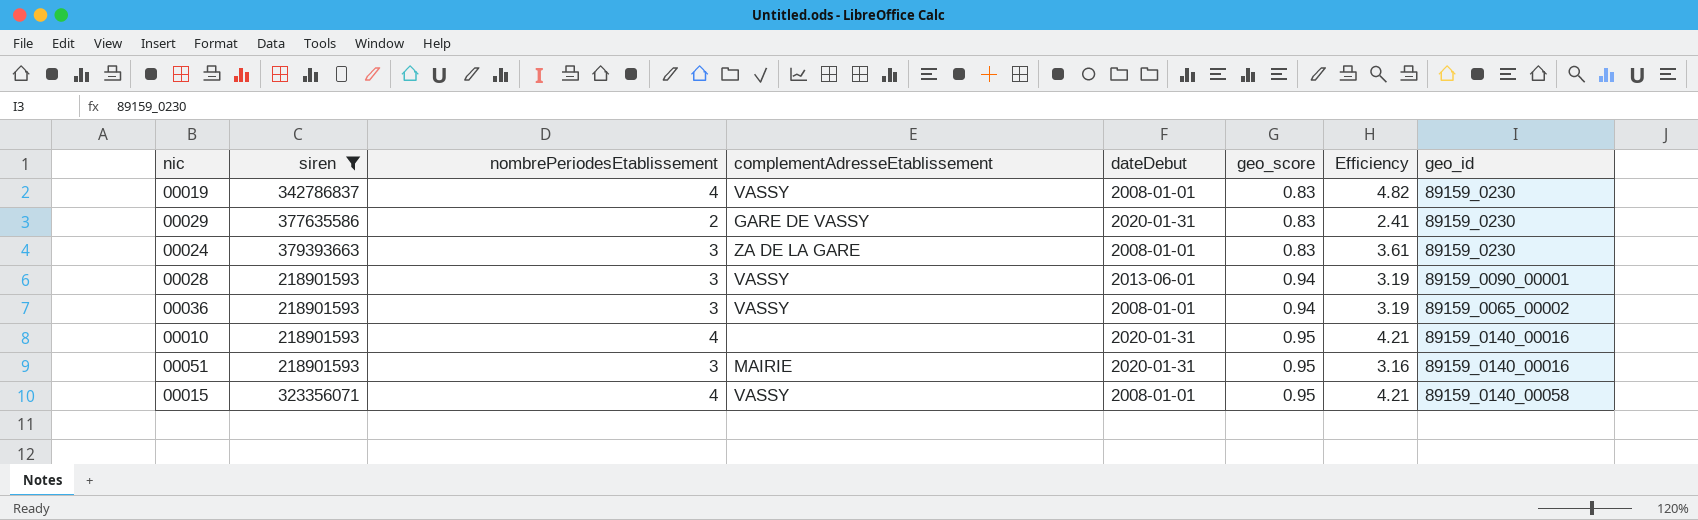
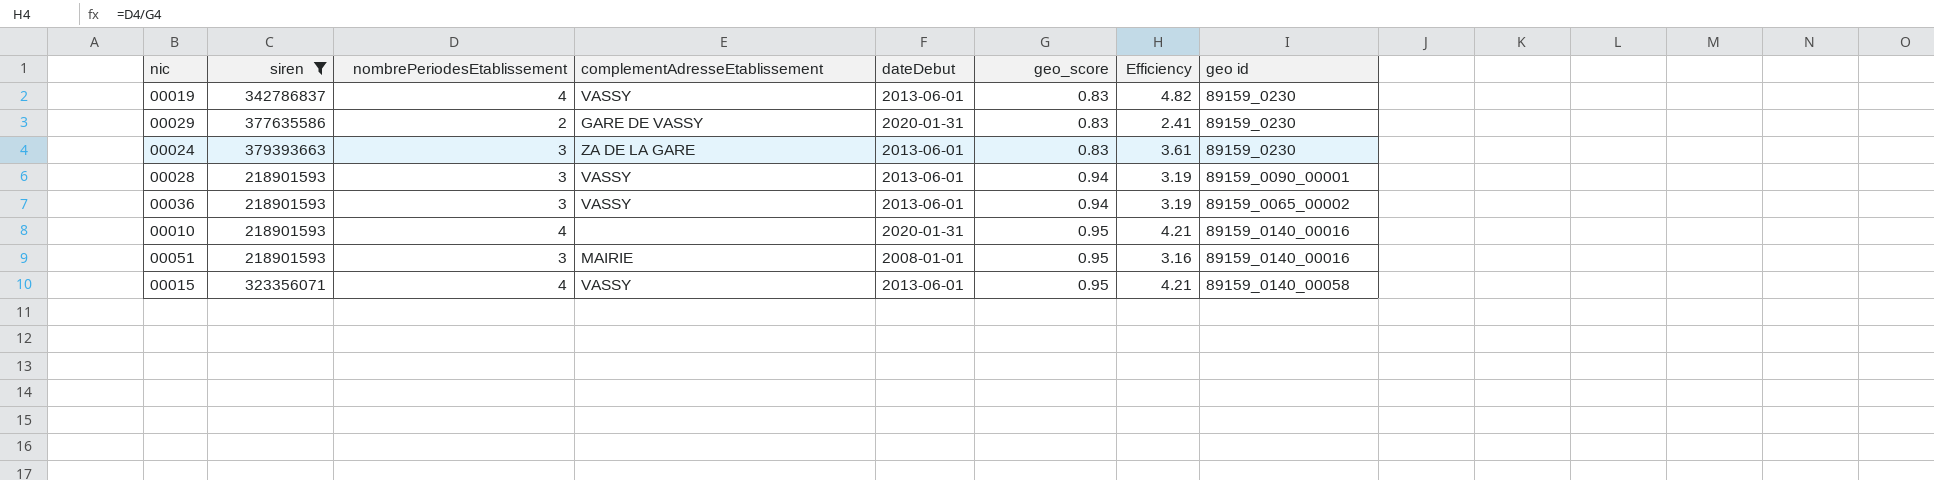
column name: geo_id -> geo id
00019 | dateDebut: 2008-01-01 -> 2013-06-01
00024 | dateDebut: 2008-01-01 -> 2013-06-01
00036 | dateDebut: 2008-01-01 -> 2013-06-01
00051 | dateDebut: 2020-01-31 -> 2008-01-01
00015 | dateDebut: 2008-01-01 -> 2013-06-01

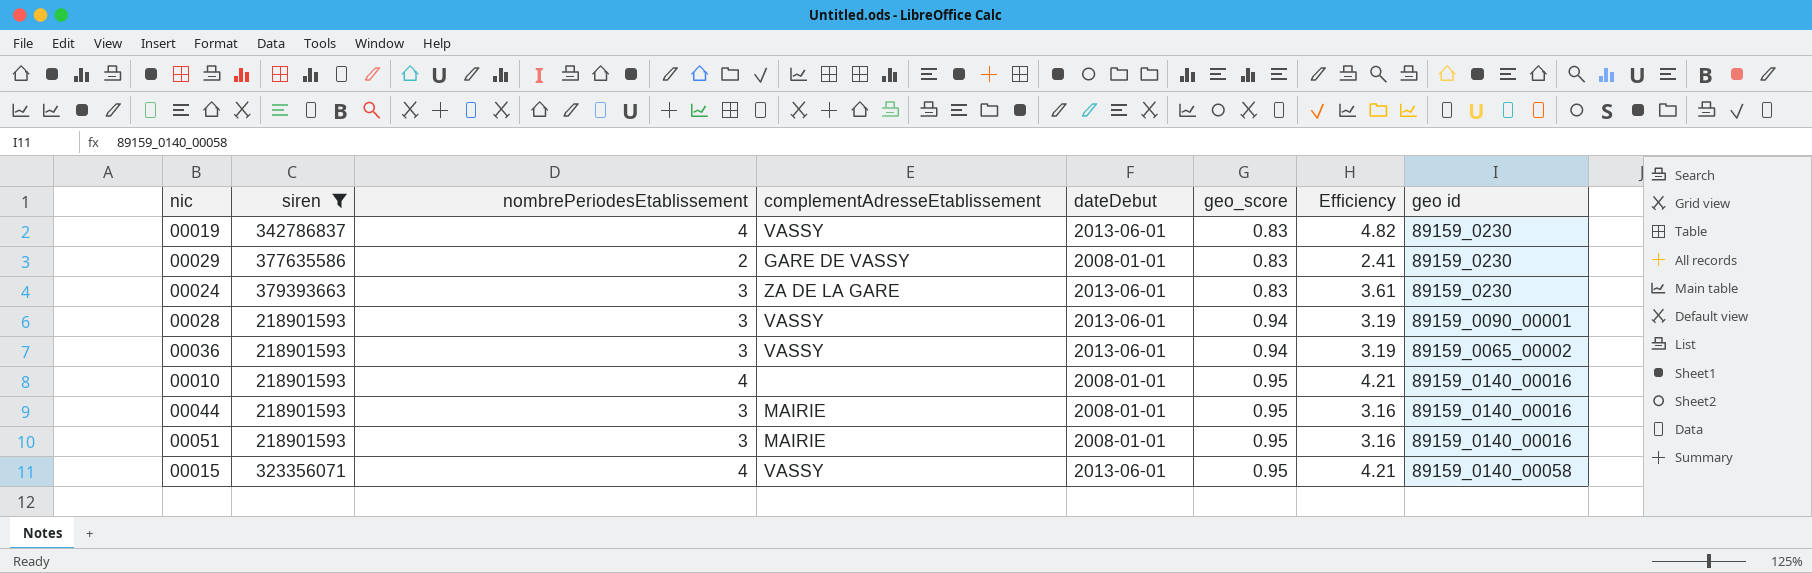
00029 | dateDebut: 2020-01-31 -> 2008-01-01
00010 | dateDebut: 2020-01-31 -> 2008-01-01
row 00044: none -> 218901593 | 3 | MAIRIE | 2008-01-01 | 0.95 | 3.16 | 89159_0140_00016

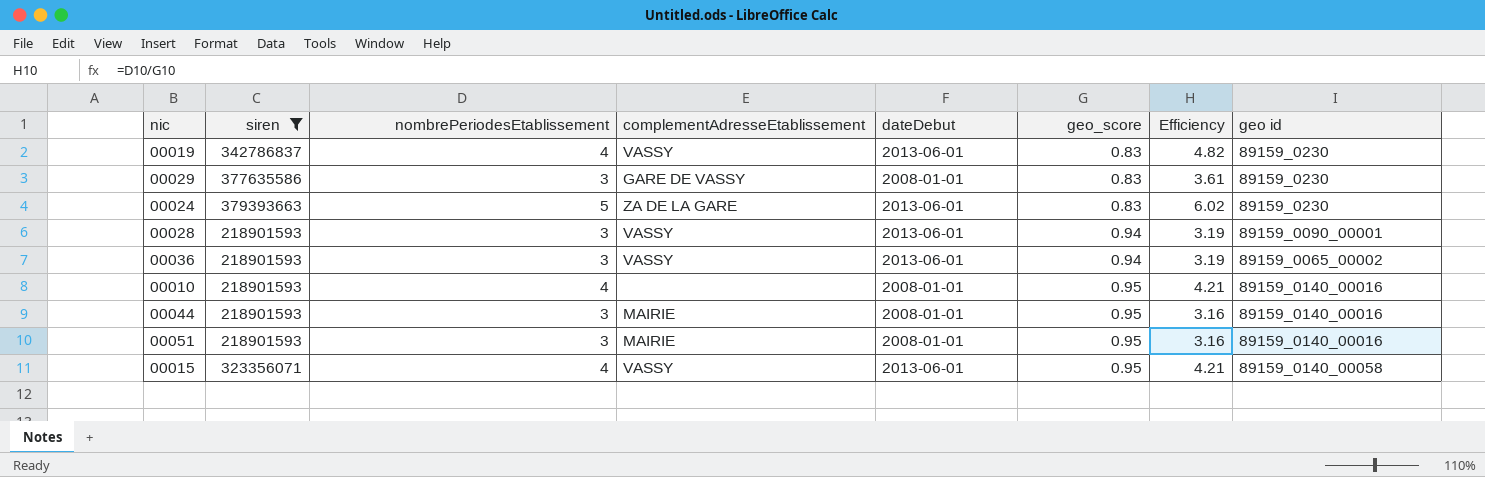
00029 | nombrePeriodesEtablissement: 2 -> 3
00029 | Efficiency: 2.41 -> 3.61
00024 | nombrePeriodesEtablissement: 3 -> 5
00024 | Efficiency: 3.61 -> 6.02

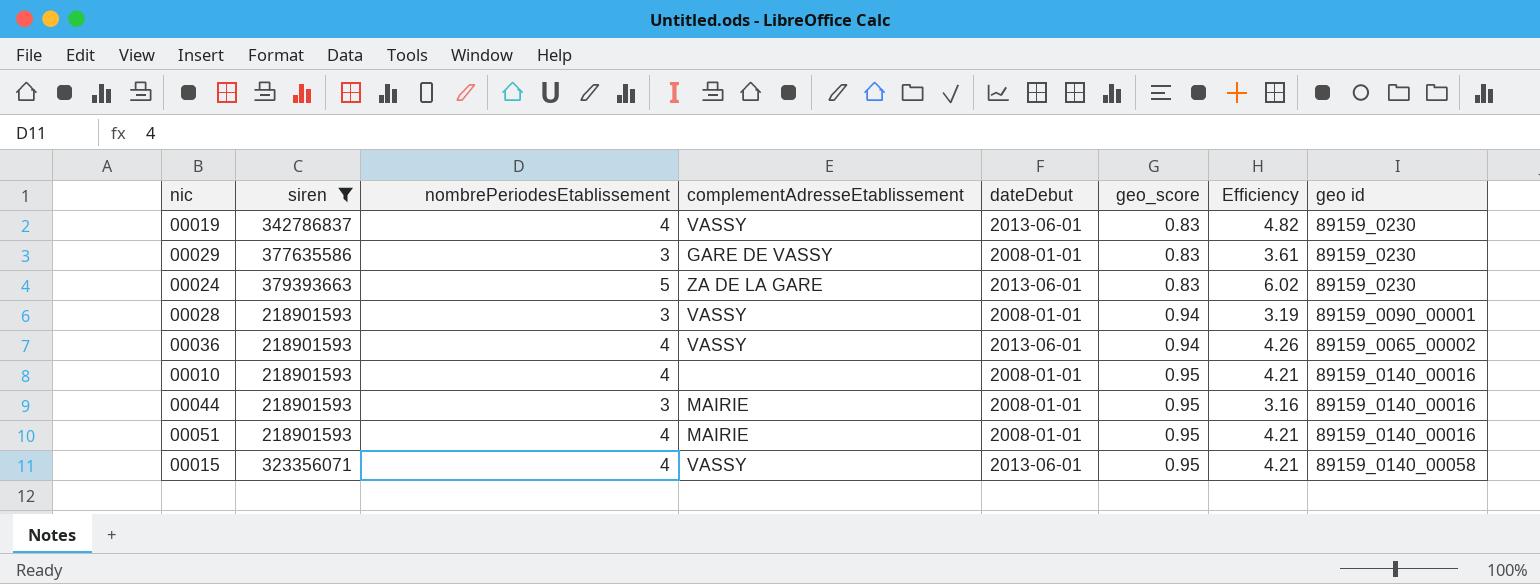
00028 | dateDebut: 2013-06-01 -> 2008-01-01
00036 | nombrePeriodesEtablissement: 3 -> 4
00036 | Efficiency: 3.19 -> 4.26
00051 | nombrePeriodesEtablissement: 3 -> 4
00051 | Efficiency: 3.16 -> 4.21

